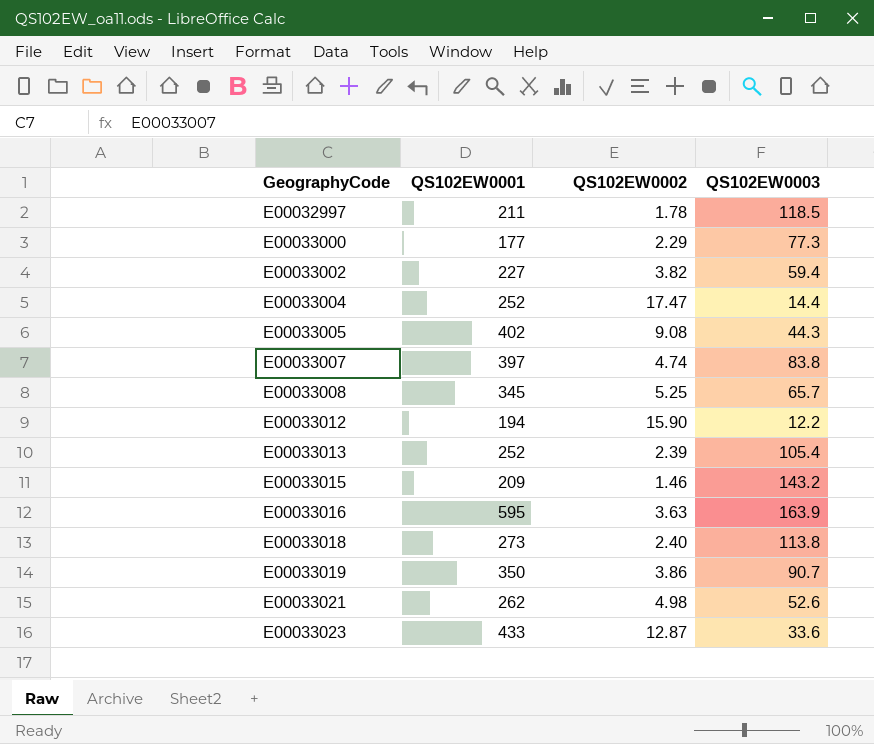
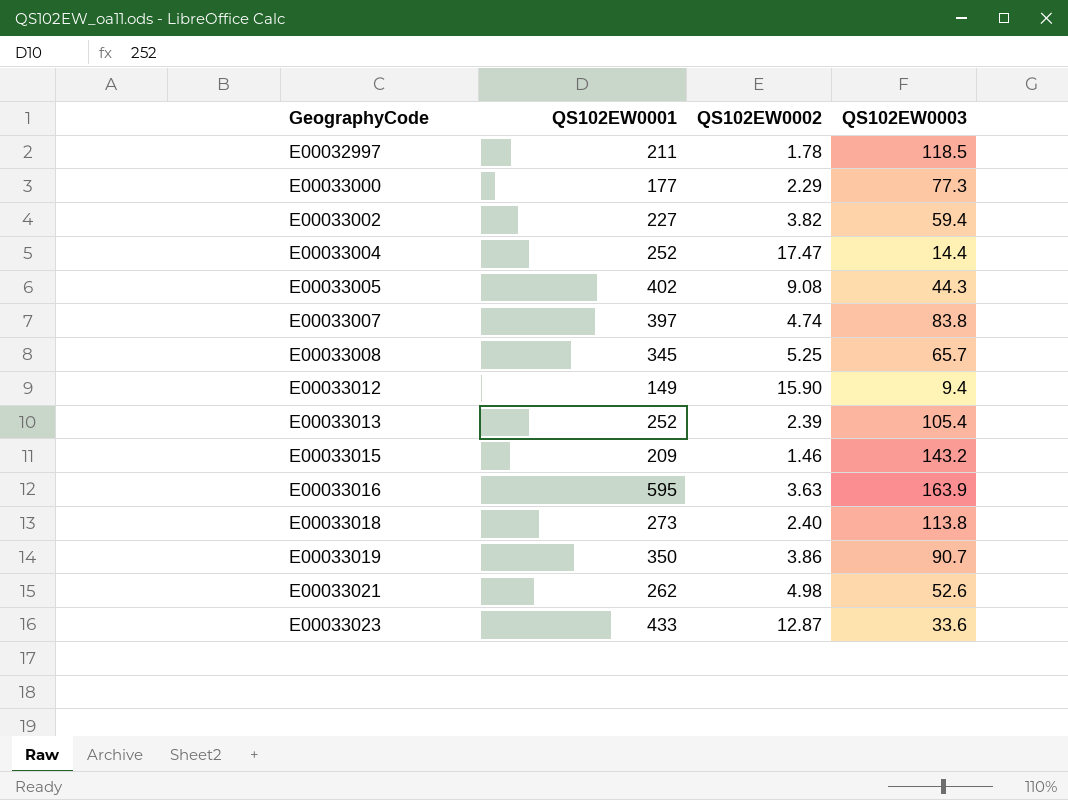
E00033012 | QS102EW0001: 194 -> 149
E00033012 | QS102EW0003: 12.2 -> 9.4

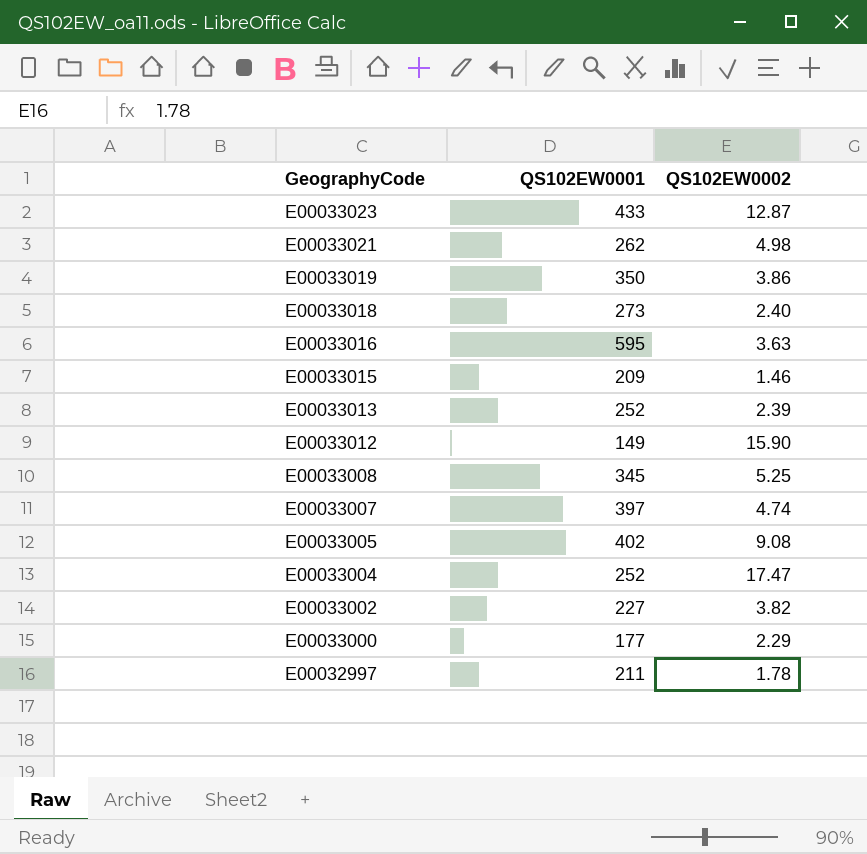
row order: GeographyCode ascending -> GeographyCode descending
column QS102EW0003 | formula: [QS102EW0001] / [QS102EW0002] -> none

